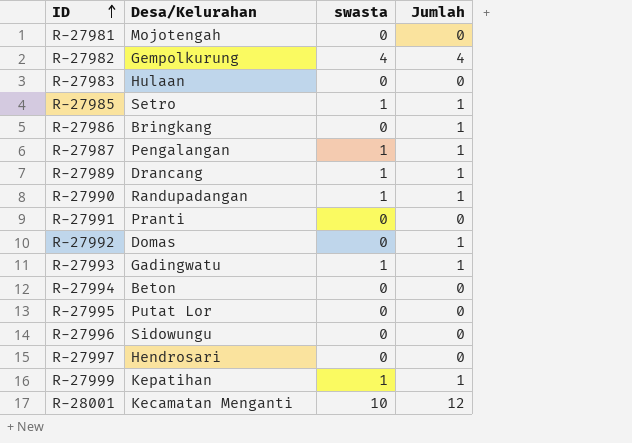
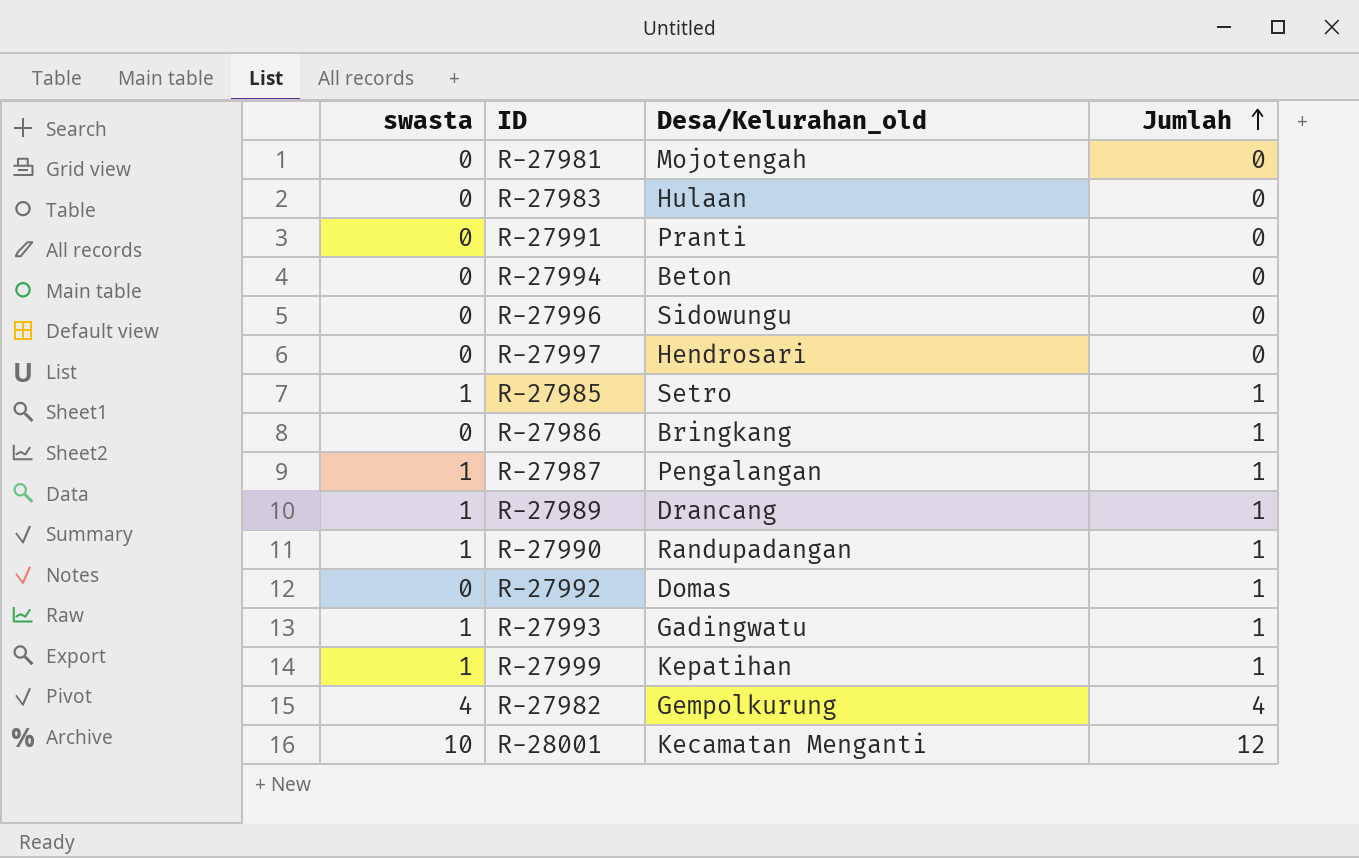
row order: ID ascending -> Jumlah ascending
column swasta | position: 3 -> 1
column name: Desa/Kelurahan -> Desa/Kelurahan_old
row R-27995: Putat Lor | 0 | 0 -> none

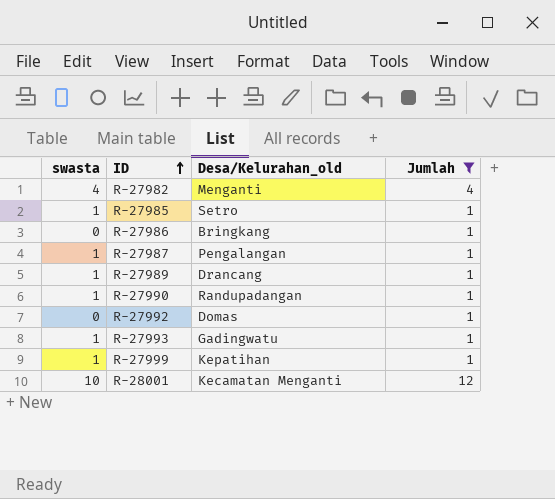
filter: none -> Jumlah != 0
row order: Jumlah ascending -> ID ascending
R-27982 | Desa/Kelurahan_old: Gempolkurung -> Menganti

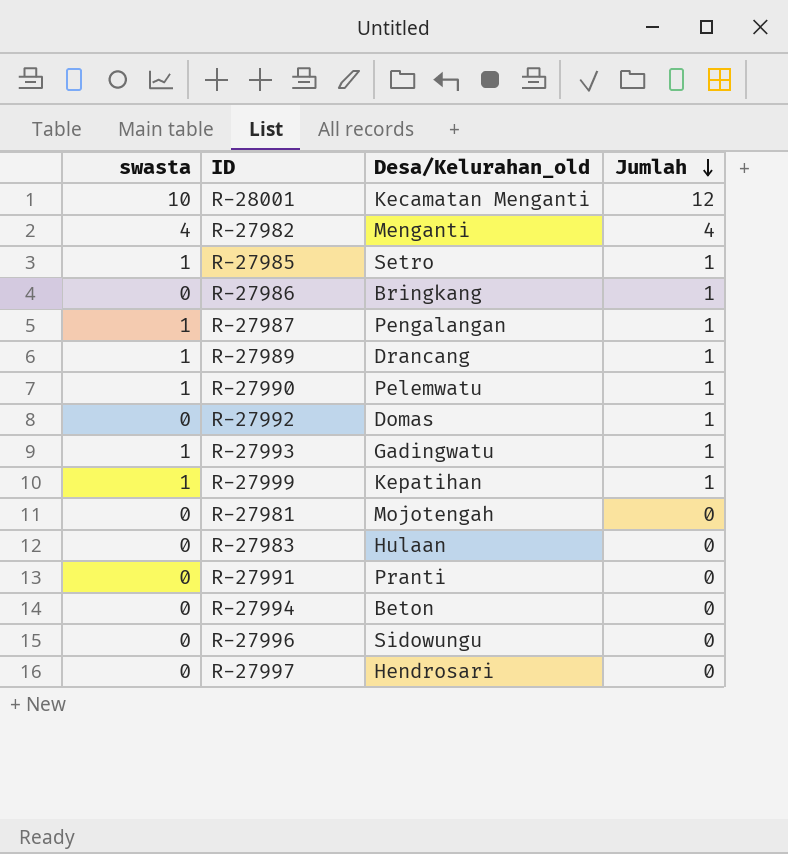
filter: Jumlah != 0 -> none
row order: ID ascending -> Jumlah descending
R-27990 | Desa/Kelurahan_old: Randupadangan -> Pelemwatu

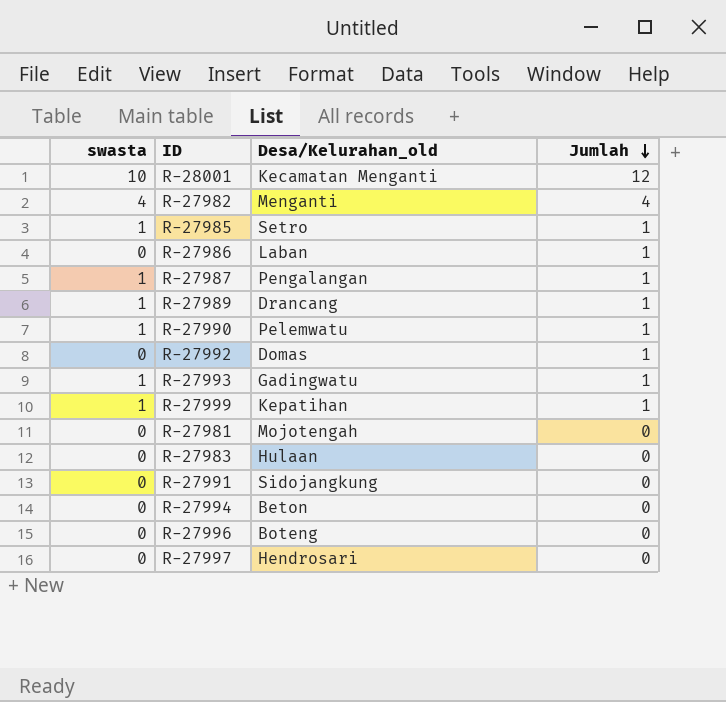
R-27986 | Desa/Kelurahan_old: Bringkang -> Laban
R-27991 | Desa/Kelurahan_old: Pranti -> Sidojangkung
R-27996 | Desa/Kelurahan_old: Sidowungu -> Boteng

